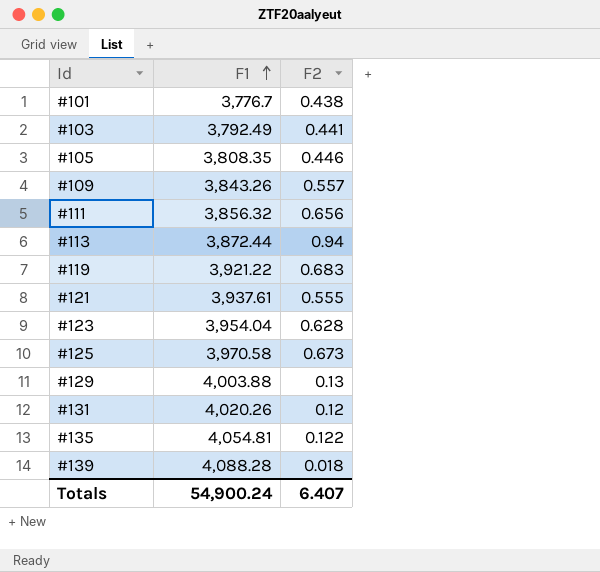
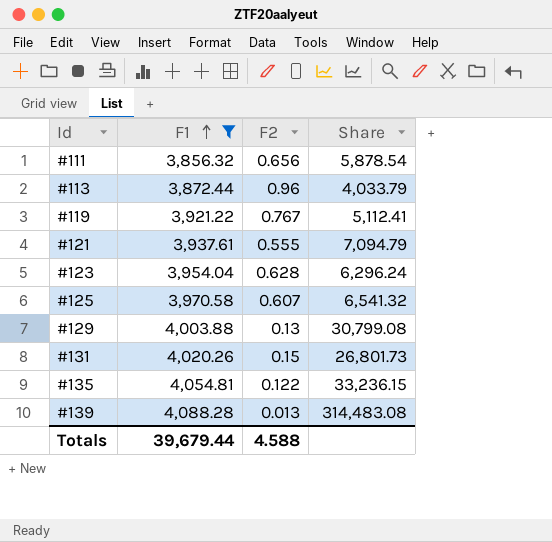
filter: none -> F1 >= 3,856.32
column Share | formula: none -> [F1] / [F2]
#113 | F2: 0.94 -> 0.96
#119 | F2: 0.683 -> 0.767
#125 | F2: 0.673 -> 0.607
#131 | F2: 0.12 -> 0.15
#139 | F2: 0.018 -> 0.013
Totals | F1: 54,900.24 -> 39,679.44
Totals | F2: 6.407 -> 4.588

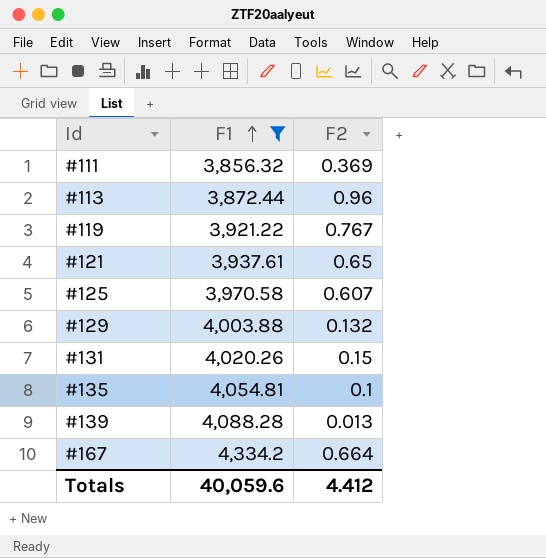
column Share | formula: [F1] / [F2] -> none
row #123: 3,954.04 | 0.628 | 6,296.24 -> none
#111 | F2: 0.656 -> 0.369
#121 | F2: 0.555 -> 0.65
#129 | F2: 0.13 -> 0.132
#135 | F2: 0.122 -> 0.1
row #167: none -> 4,334.2 | 0.664
Totals | F1: 39,679.44 -> 40,059.6
Totals | F2: 4.588 -> 4.412

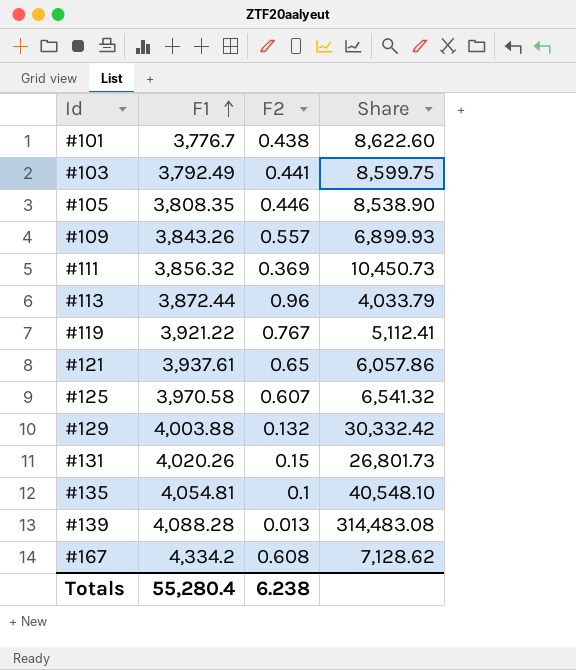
filter: F1 >= 3,856.32 -> none
column Share | formula: none -> [F1] / [F2]
#167 | F2: 0.664 -> 0.608
Totals | F1: 40,059.6 -> 55,280.4
Totals | F2: 4.412 -> 6.238

